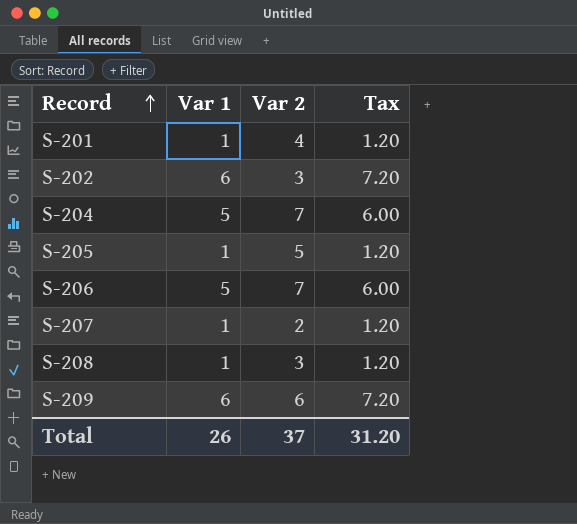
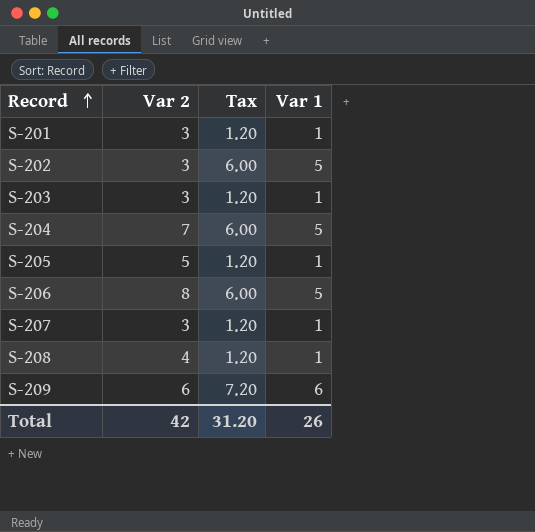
column Var 1 | position: 2 -> 4
S-201 | Var 2: 4 -> 3
S-202 | Tax: 7.20 -> 6.00
S-202 | Var 1: 6 -> 5
row S-203: none -> 3 | 1.20 | 1
S-206 | Var 2: 7 -> 8
S-207 | Var 2: 2 -> 3
S-208 | Var 2: 3 -> 4
Total | Var 2: 37 -> 42

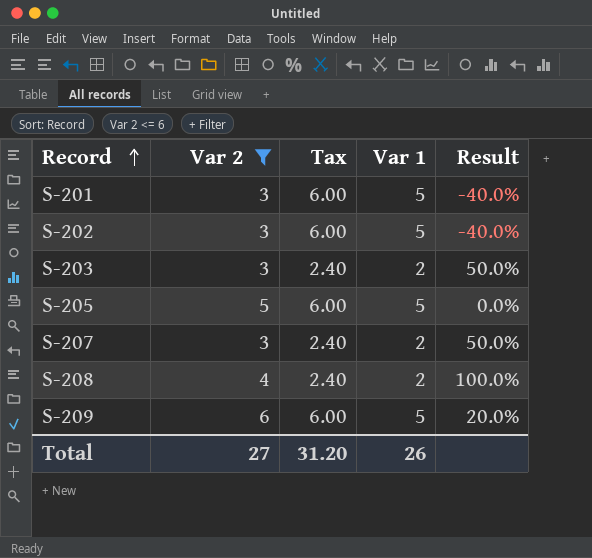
filter: none -> Var 2 <= 6
column Result | formula: none -> ([Var 2] - [Var 1]) / [Var 1]
S-201 | Tax: 1.20 -> 6.00
S-201 | Var 1: 1 -> 5
S-203 | Tax: 1.20 -> 2.40
S-203 | Var 1: 1 -> 2
S-205 | Tax: 1.20 -> 6.00
S-205 | Var 1: 1 -> 5
S-207 | Tax: 1.20 -> 2.40
S-207 | Var 1: 1 -> 2
S-208 | Tax: 1.20 -> 2.40
S-208 | Var 1: 1 -> 2
S-209 | Tax: 7.20 -> 6.00
S-209 | Var 1: 6 -> 5
Total | Var 2: 42 -> 27

